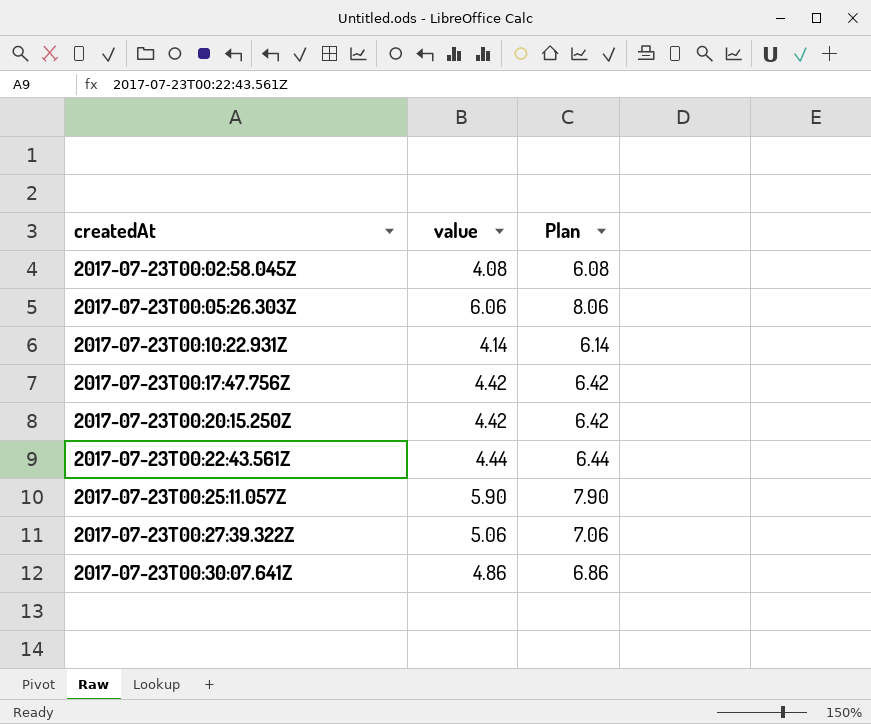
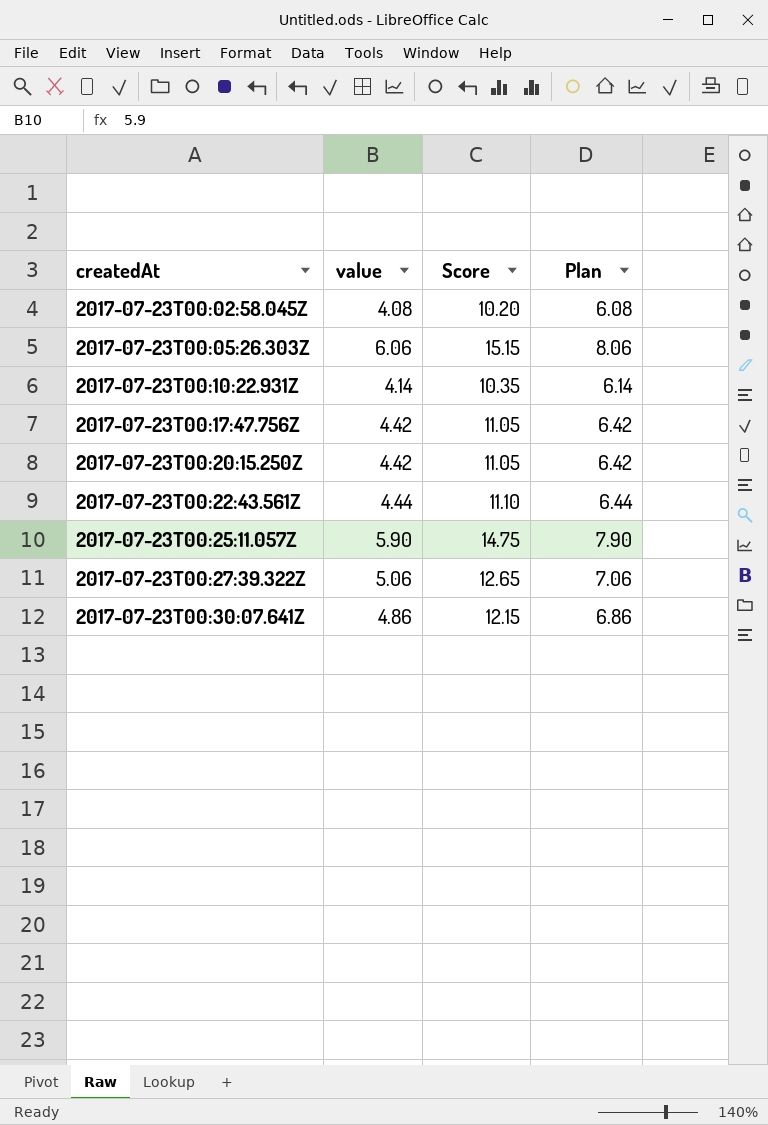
column Score | formula: none -> [value] * 2.5

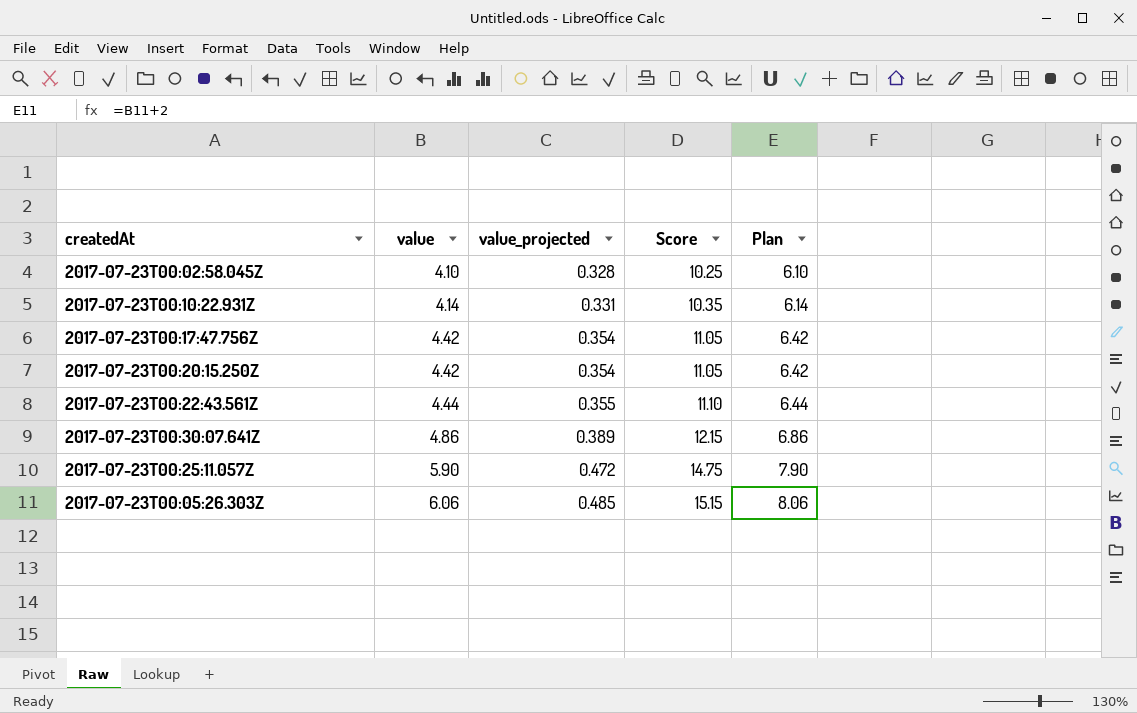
row order: createdAt ascending -> value ascending
column value_projected | formula: none -> [value] * 0.08
row 2017-07-23T00:27:39.322Z: 5.06 | 12.65 | 7.06 -> none
2017-07-23T00:02:58.045Z | value: 4.08 -> 4.10
2017-07-23T00:02:58.045Z | Score: 10.20 -> 10.25
2017-07-23T00:02:58.045Z | Plan: 6.08 -> 6.10

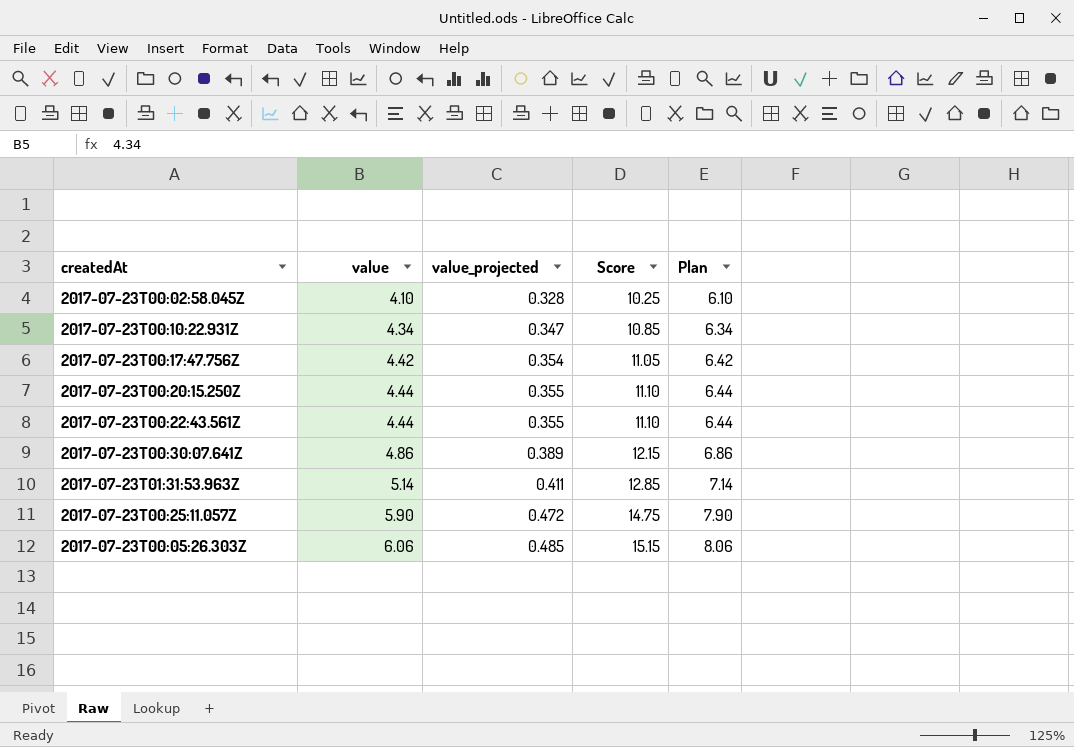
2017-07-23T00:10:22.931Z | value: 4.14 -> 4.34
2017-07-23T00:10:22.931Z | value_projected: 0.331 -> 0.347
2017-07-23T00:10:22.931Z | Score: 10.35 -> 10.85
2017-07-23T00:10:22.931Z | Plan: 6.14 -> 6.34
2017-07-23T00:20:15.250Z | value: 4.42 -> 4.44
2017-07-23T00:20:15.250Z | value_projected: 0.354 -> 0.355
2017-07-23T00:20:15.250Z | Score: 11.05 -> 11.10
2017-07-23T00:20:15.250Z | Plan: 6.42 -> 6.44
row 2017-07-23T01:31:53.963Z: none -> 5.14 | 0.411 | 12.85 | 7.14

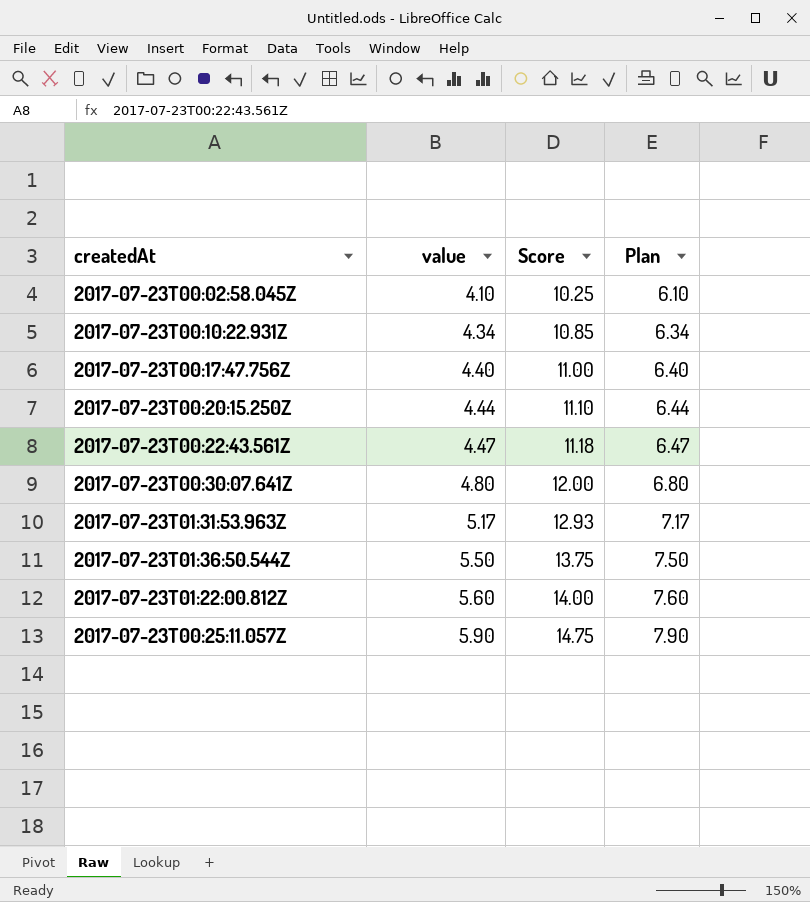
column value_projected | formula: [value] * 0.08 -> none
row 2017-07-23T00:05:26.303Z: 6.06 | 0.485 | 15.15 | 8.06 -> none
2017-07-23T00:17:47.756Z | value: 4.42 -> 4.40
2017-07-23T00:17:47.756Z | Score: 11.05 -> 11.00
2017-07-23T00:17:47.756Z | Plan: 6.42 -> 6.40
2017-07-23T00:22:43.561Z | value: 4.44 -> 4.47
2017-07-23T00:22:43.561Z | Score: 11.10 -> 11.18
2017-07-23T00:22:43.561Z | Plan: 6.44 -> 6.47
2017-07-23T00:30:07.641Z | value: 4.86 -> 4.80
2017-07-23T00:30:07.641Z | Score: 12.15 -> 12.00
2017-07-23T00:30:07.641Z | Plan: 6.86 -> 6.80
2017-07-23T01:31:53.963Z | value: 5.14 -> 5.17
2017-07-23T01:31:53.963Z | Score: 12.85 -> 12.93
2017-07-23T01:31:53.963Z | Plan: 7.14 -> 7.17
row 2017-07-23T01:36:50.544Z: none -> 5.50 | 13.75 | 7.50
row 2017-07-23T01:22:00.812Z: none -> 5.60 | 14.00 | 7.60

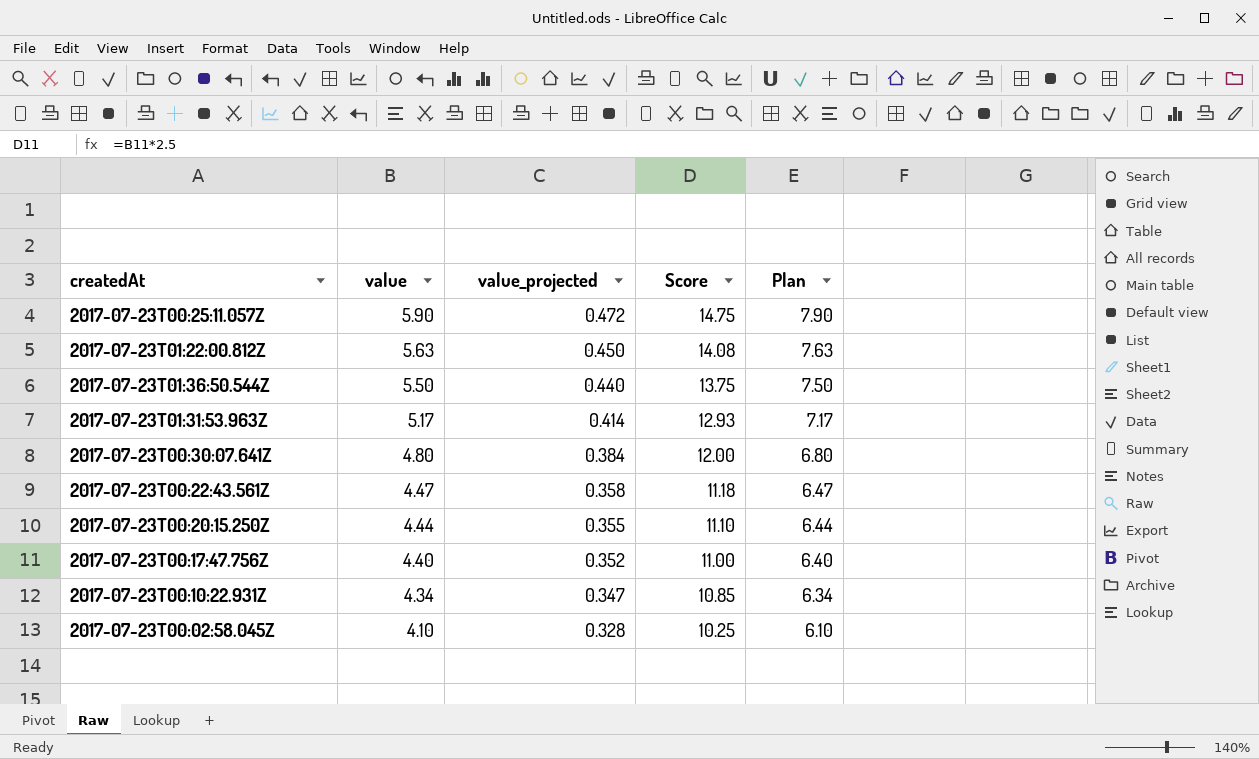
row order: value ascending -> value descending
column value_projected | formula: none -> [value] * 0.08
2017-07-23T01:22:00.812Z | value: 5.60 -> 5.63
2017-07-23T01:22:00.812Z | Score: 14.00 -> 14.08
2017-07-23T01:22:00.812Z | Plan: 7.60 -> 7.63

